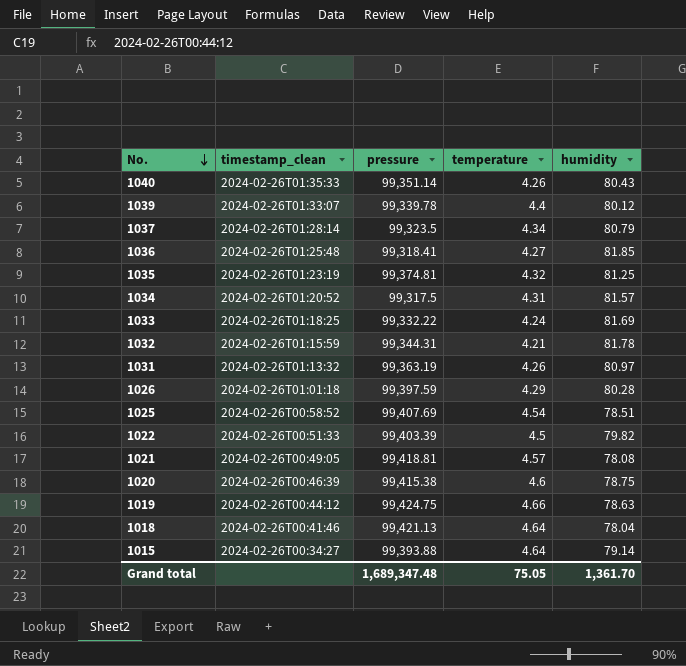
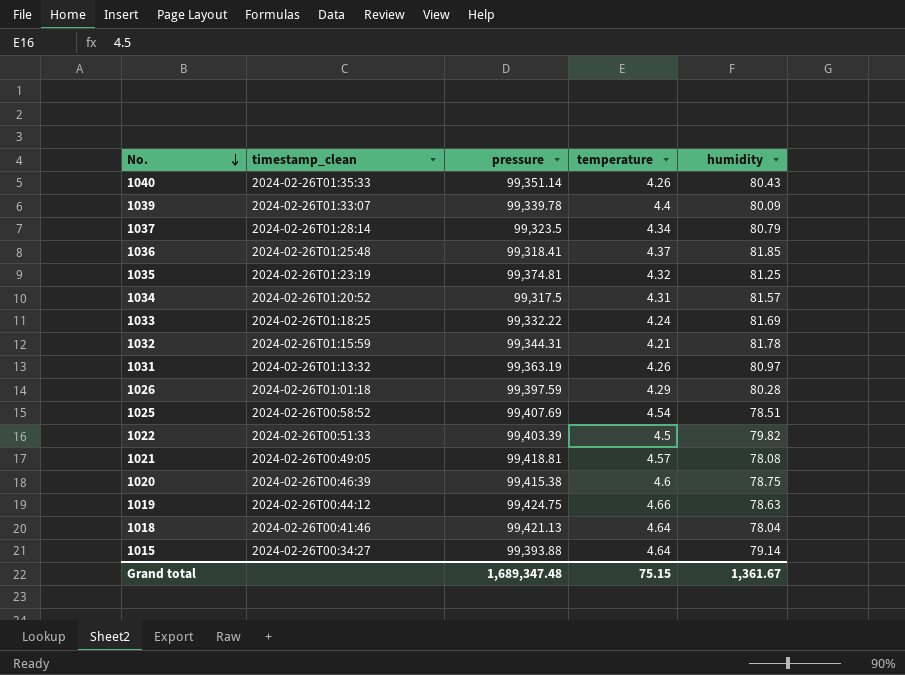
1039 | humidity: 80.12 -> 80.09
1036 | temperature: 4.27 -> 4.37
Grand total | temperature: 75.05 -> 75.15
Grand total | humidity: 1,361.70 -> 1,361.67

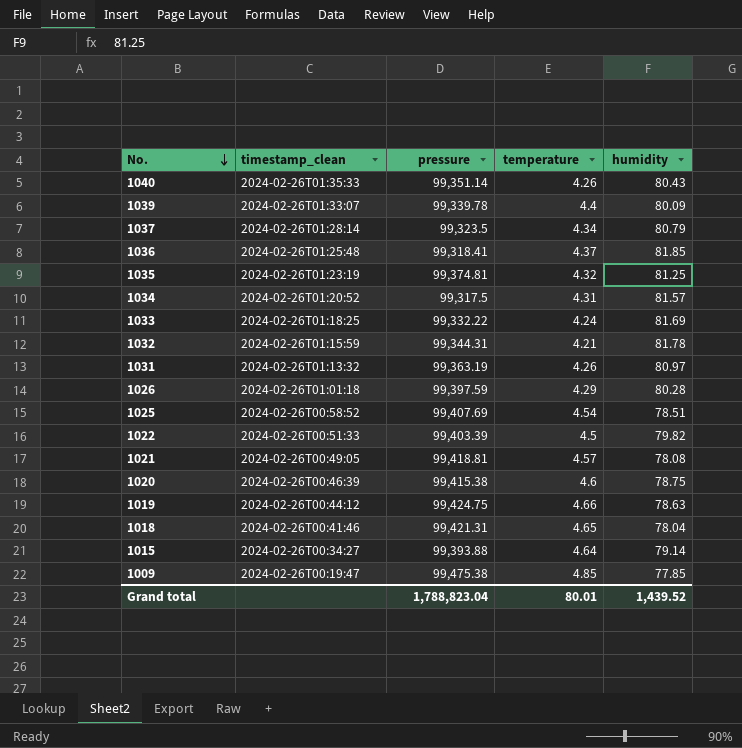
1018 | pressure: 99,421.13 -> 99,421.31
1018 | temperature: 4.64 -> 4.65
row 1009: none -> 2024-02-26T00:19:47 | 99,475.38 | 4.85 | 77.85
Grand total | pressure: 1,689,347.48 -> 1,788,823.04
Grand total | temperature: 75.15 -> 80.01
Grand total | humidity: 1,361.67 -> 1,439.52

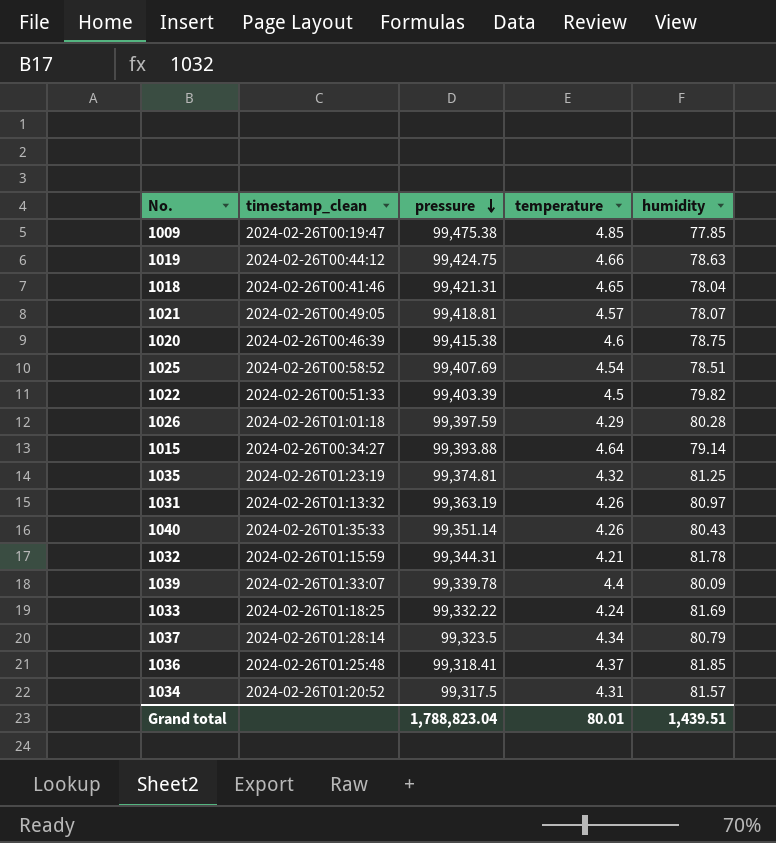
row order: No. descending -> pressure descending
1021 | humidity: 78.08 -> 78.07
Grand total | humidity: 1,439.52 -> 1,439.51

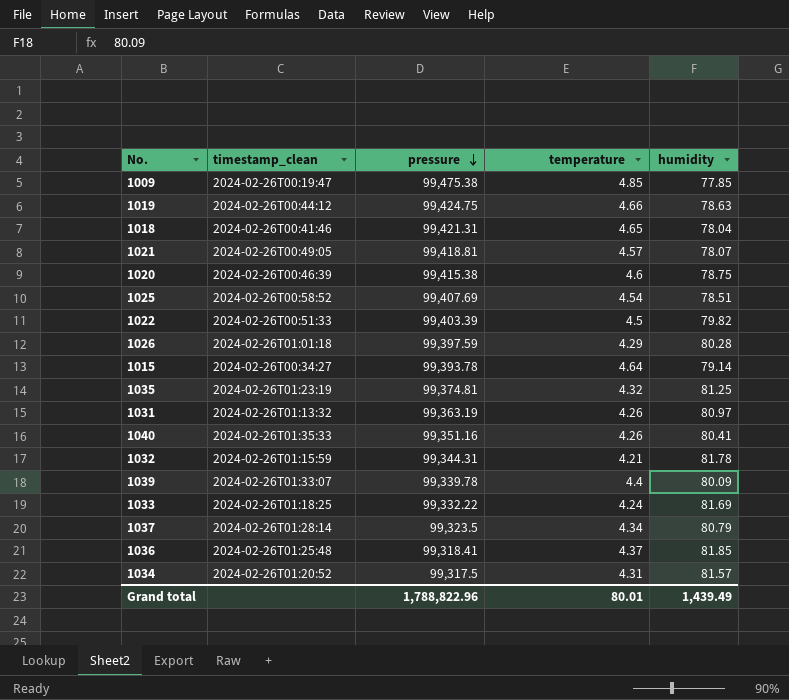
1015 | pressure: 99,393.88 -> 99,393.78
1040 | pressure: 99,351.14 -> 99,351.16
1040 | humidity: 80.43 -> 80.41
Grand total | pressure: 1,788,823.04 -> 1,788,822.96
Grand total | humidity: 1,439.51 -> 1,439.49

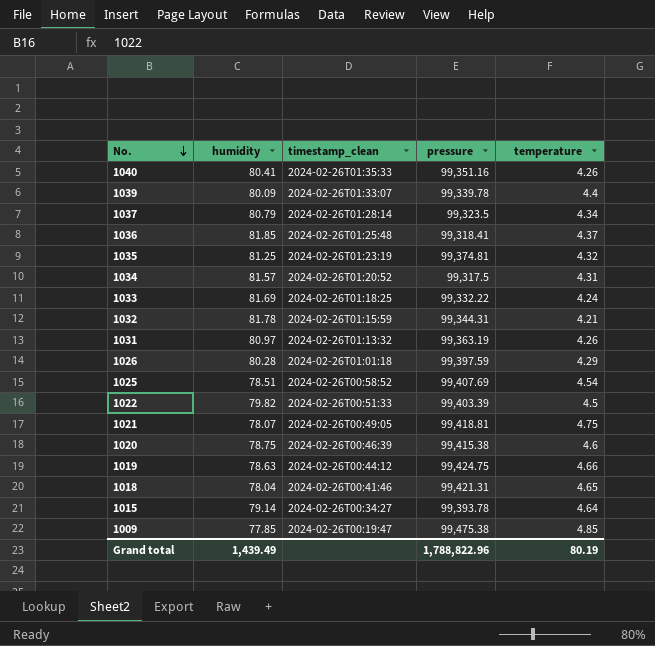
row order: pressure descending -> No. descending
column humidity | position: 5 -> 2
1021 | temperature: 4.57 -> 4.75
Grand total | temperature: 80.01 -> 80.19

